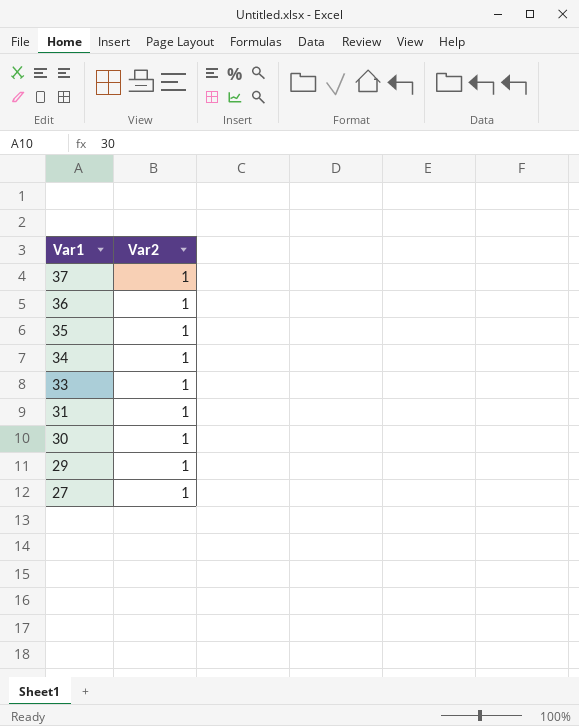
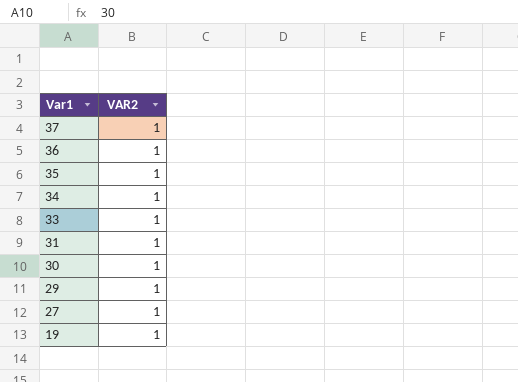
column name: Var2 -> VAR2
row 19: none -> 1

